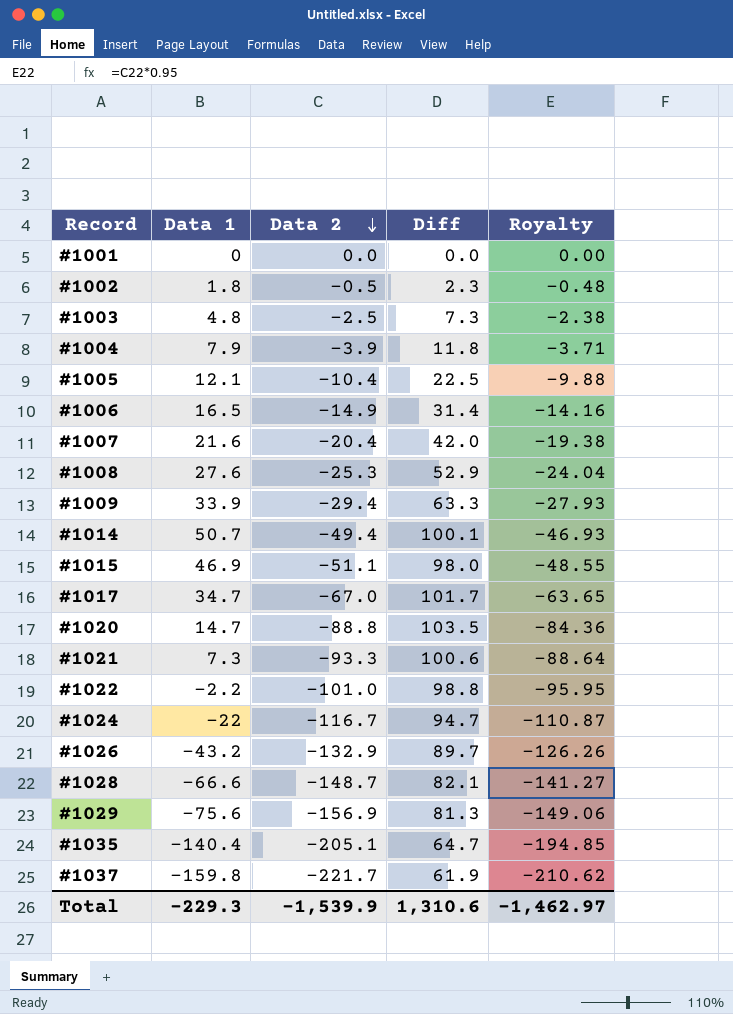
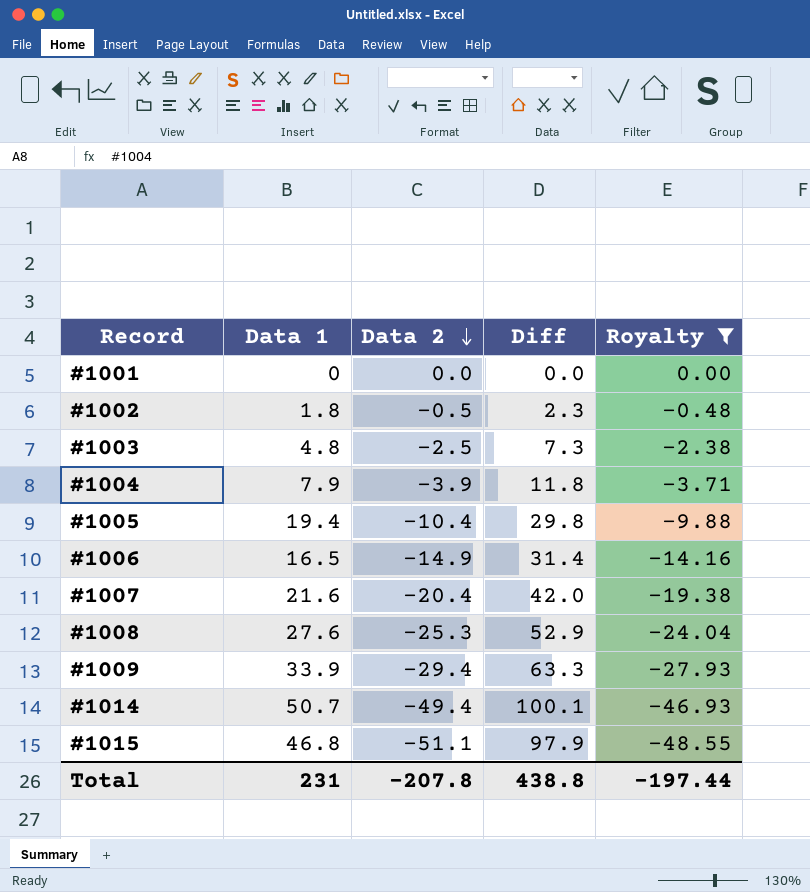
filter: none -> Royalty >= -48.55
#1005 | Data 1: 12.1 -> 19.4
#1005 | Diff: 22.5 -> 29.8
#1015 | Data 1: 46.9 -> 46.8
#1015 | Diff: 98.0 -> 97.9
Total | Data 1: -229.3 -> 231
Total | Data 2: -1,539.9 -> -207.8
Total | Diff: 1,310.6 -> 438.8
Total | Royalty: -1,462.97 -> -197.44

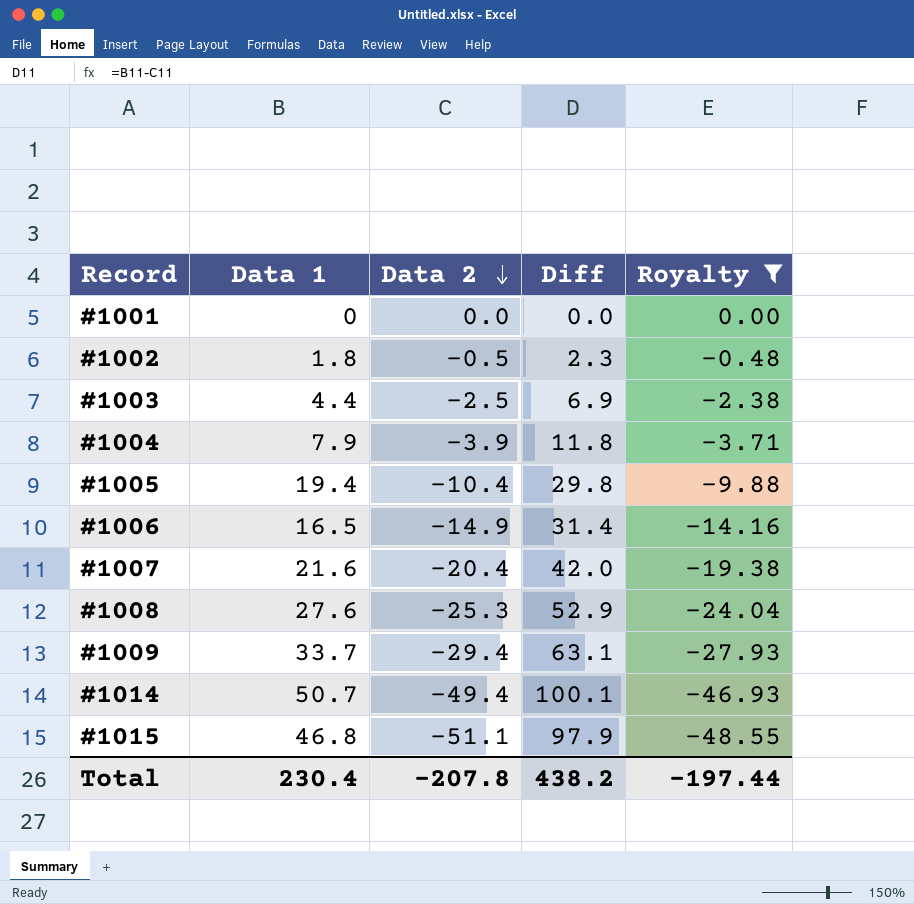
#1003 | Data 1: 4.8 -> 4.4
#1003 | Diff: 7.3 -> 6.9
#1009 | Data 1: 33.9 -> 33.7
#1009 | Diff: 63.3 -> 63.1
Total | Data 1: 231 -> 230.4
Total | Diff: 438.8 -> 438.2

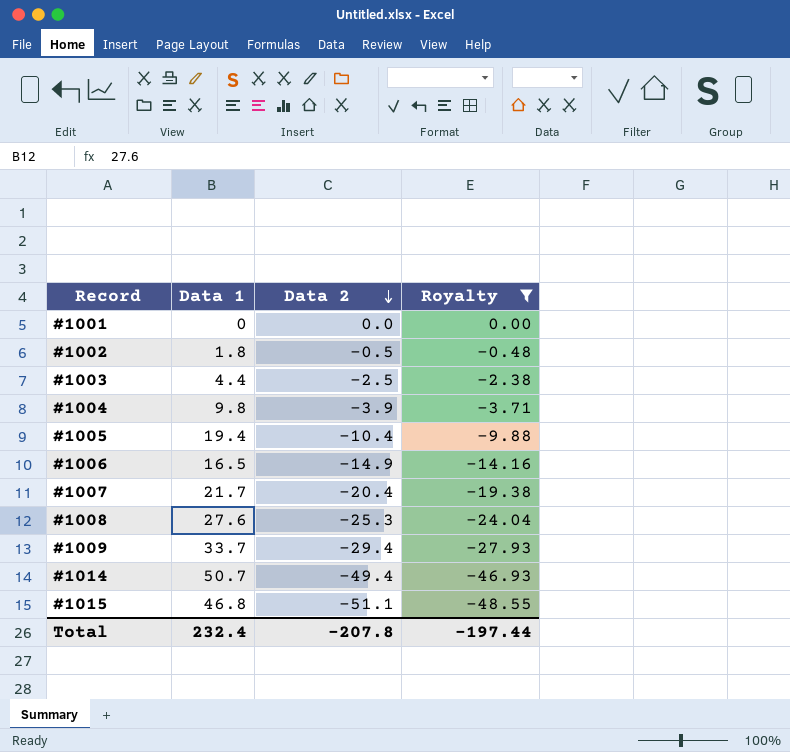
column Diff | formula: [Data 1] - [Data 2] -> none
#1004 | Data 1: 7.9 -> 9.8
#1007 | Data 1: 21.6 -> 21.7
Total | Data 1: 230.4 -> 232.4

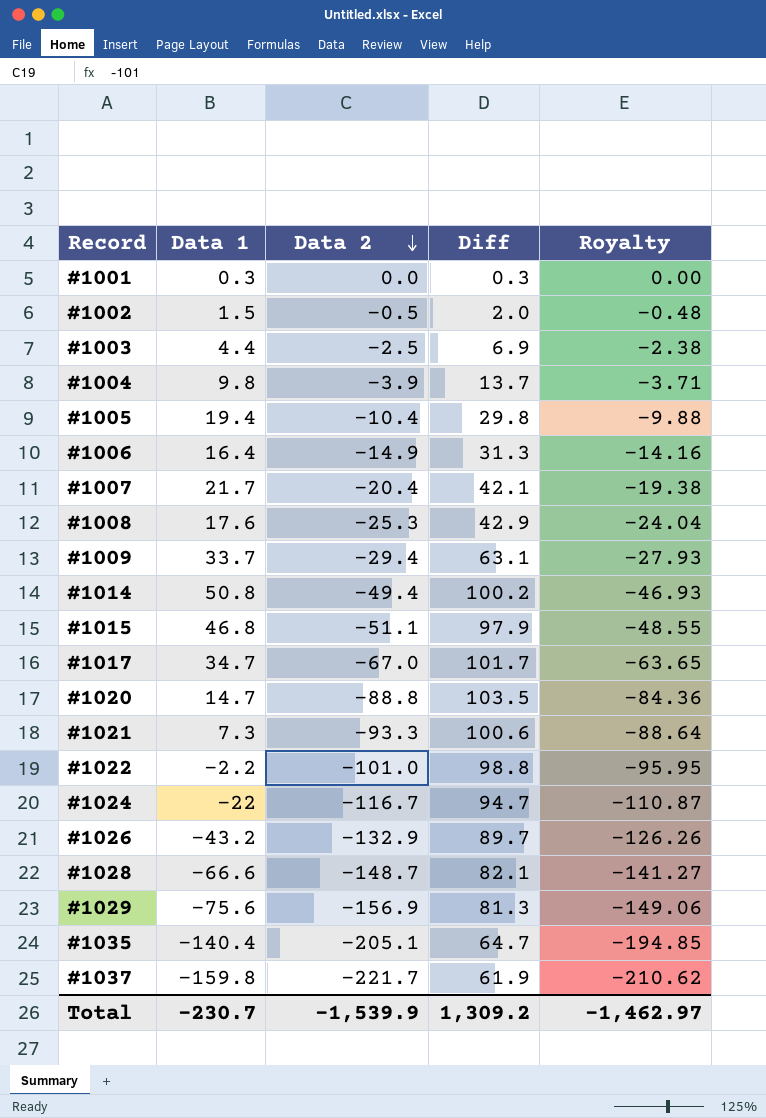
filter: Royalty >= -48.55 -> none
column Diff | formula: none -> [Data 1] - [Data 2]
#1001 | Data 1: 0 -> 0.3
#1002 | Data 1: 1.8 -> 1.5
#1006 | Data 1: 16.5 -> 16.4
#1008 | Data 1: 27.6 -> 17.6
#1014 | Data 1: 50.7 -> 50.8
Total | Data 1: 232.4 -> -230.7
Total | Data 2: -207.8 -> -1,539.9
Total | Royalty: -197.44 -> -1,462.97

